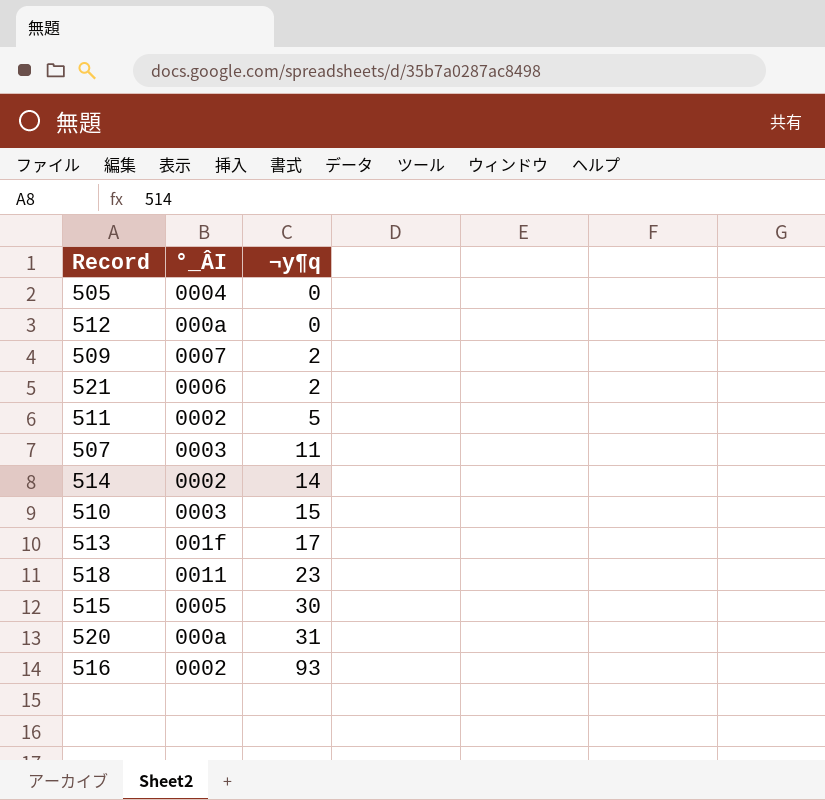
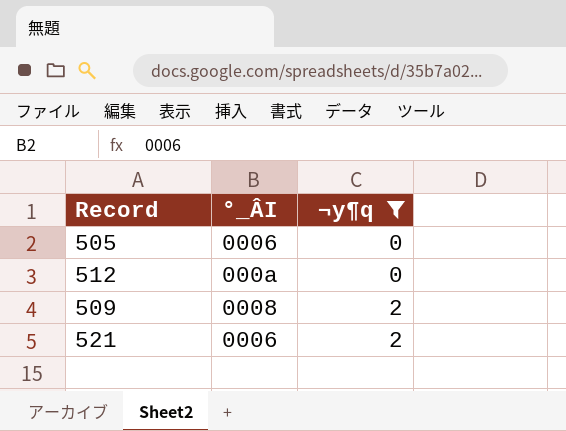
filter: none -> ¬y¶q <= 2
505 | °_ÂI: 0004 -> 0006
509 | °_ÂI: 0007 -> 0008

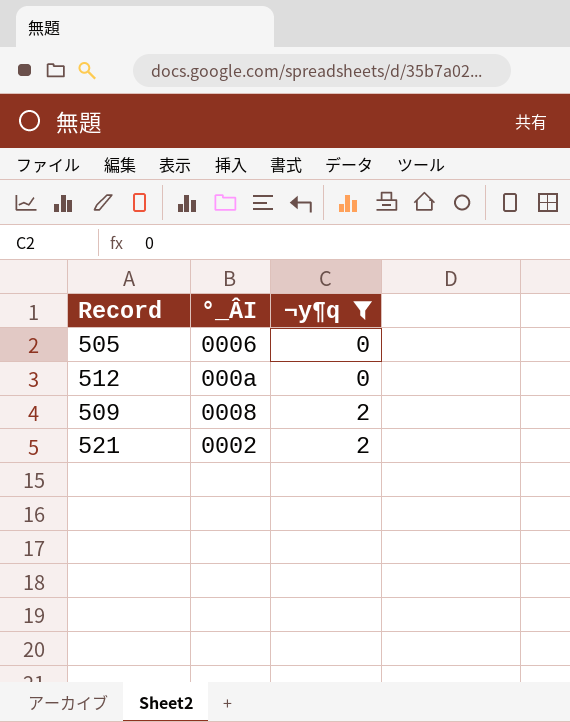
521 | °_ÂI: 0006 -> 0002

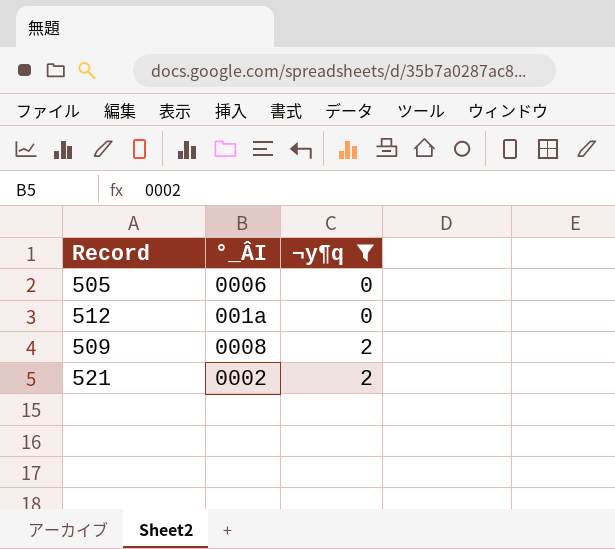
512 | °_ÂI: 000a -> 001a

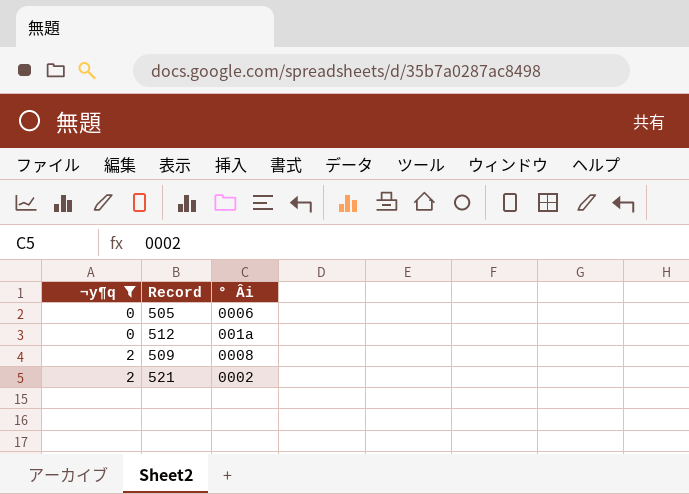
column ¬y¶q | position: 3 -> 1
column name: °_ÂI -> ° Âi

